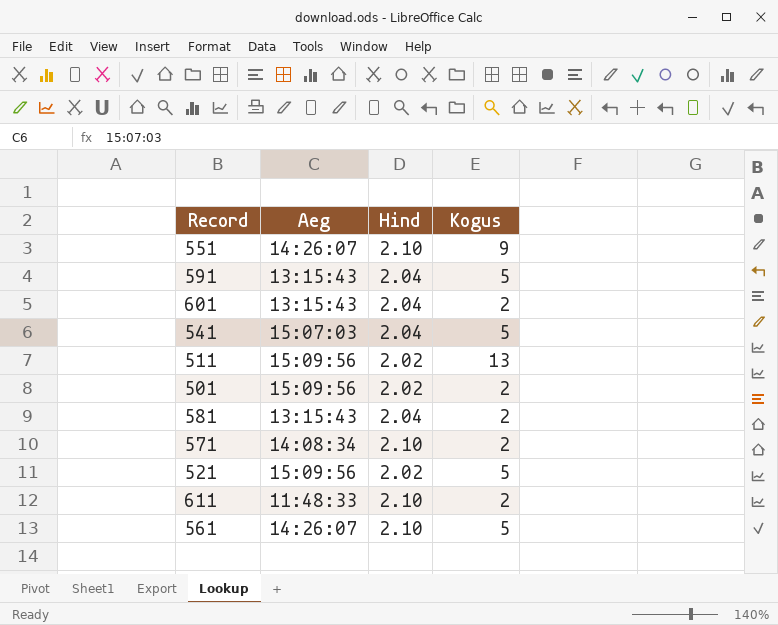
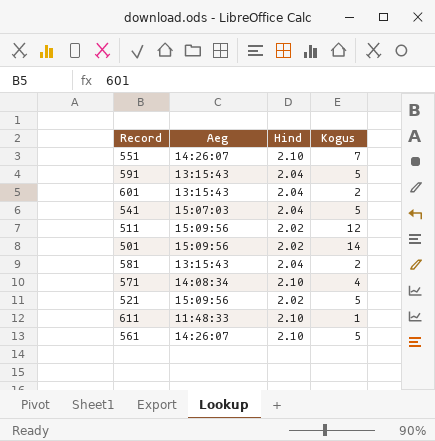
551 | Kogus: 9 -> 7
511 | Kogus: 13 -> 12
501 | Kogus: 2 -> 14
571 | Kogus: 2 -> 4
611 | Kogus: 2 -> 1

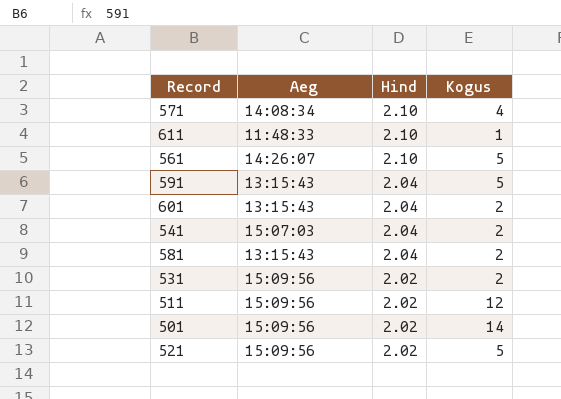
row order: none -> Hind descending
row 551: 14:26:07 | 2.10 | 7 -> none
541 | Kogus: 5 -> 2
row 531: none -> 15:09:56 | 2.02 | 2

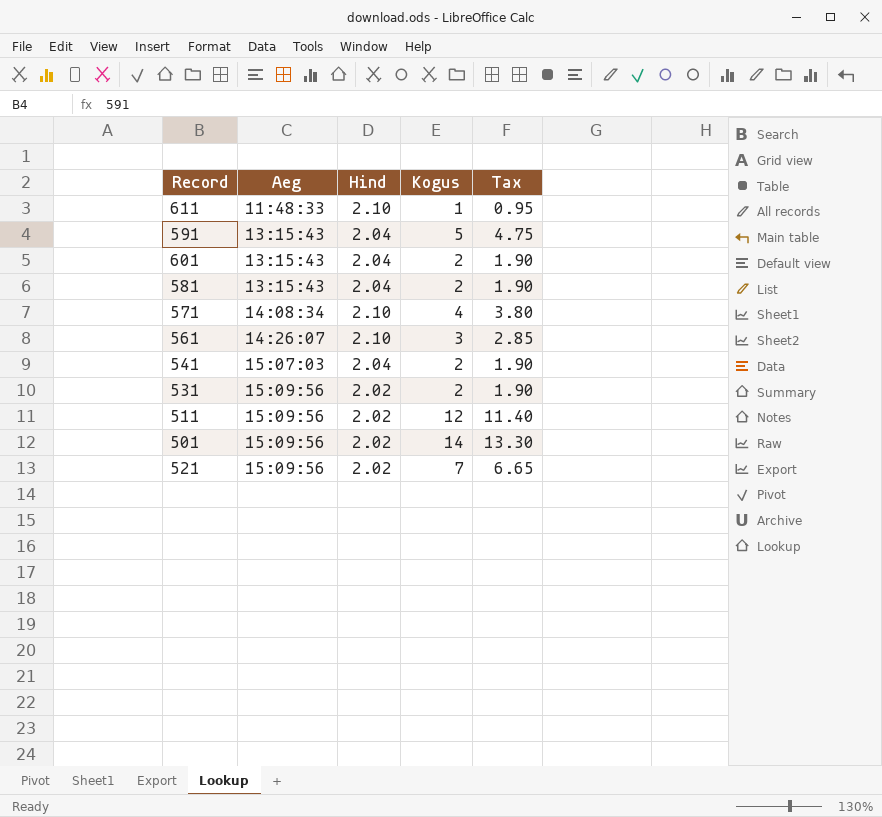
row order: Hind descending -> Aeg ascending
column Tax | formula: none -> [Kogus] * 0.95
561 | Kogus: 5 -> 3
521 | Kogus: 5 -> 7

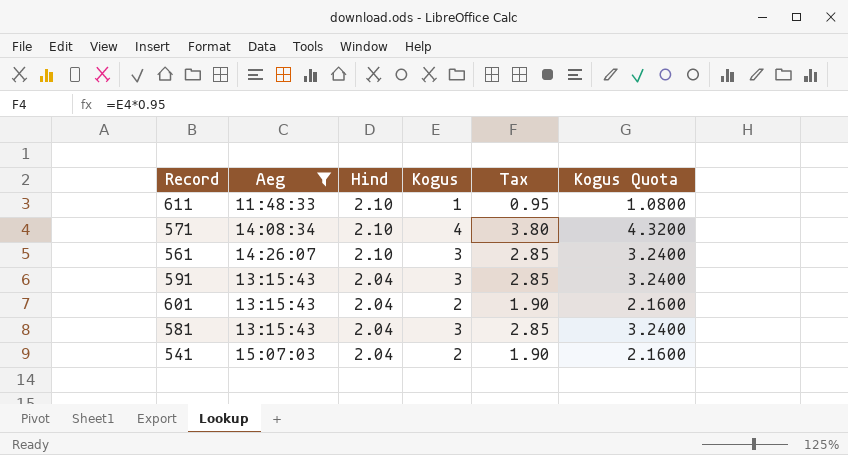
filter: none -> Aeg != 15:09:56
row order: Aeg ascending -> Hind descending
column Kogus Quota | formula: none -> [Kogus] * 1.08
591 | Kogus: 5 -> 3
591 | Tax: 4.75 -> 2.85
581 | Kogus: 2 -> 3
581 | Tax: 1.90 -> 2.85

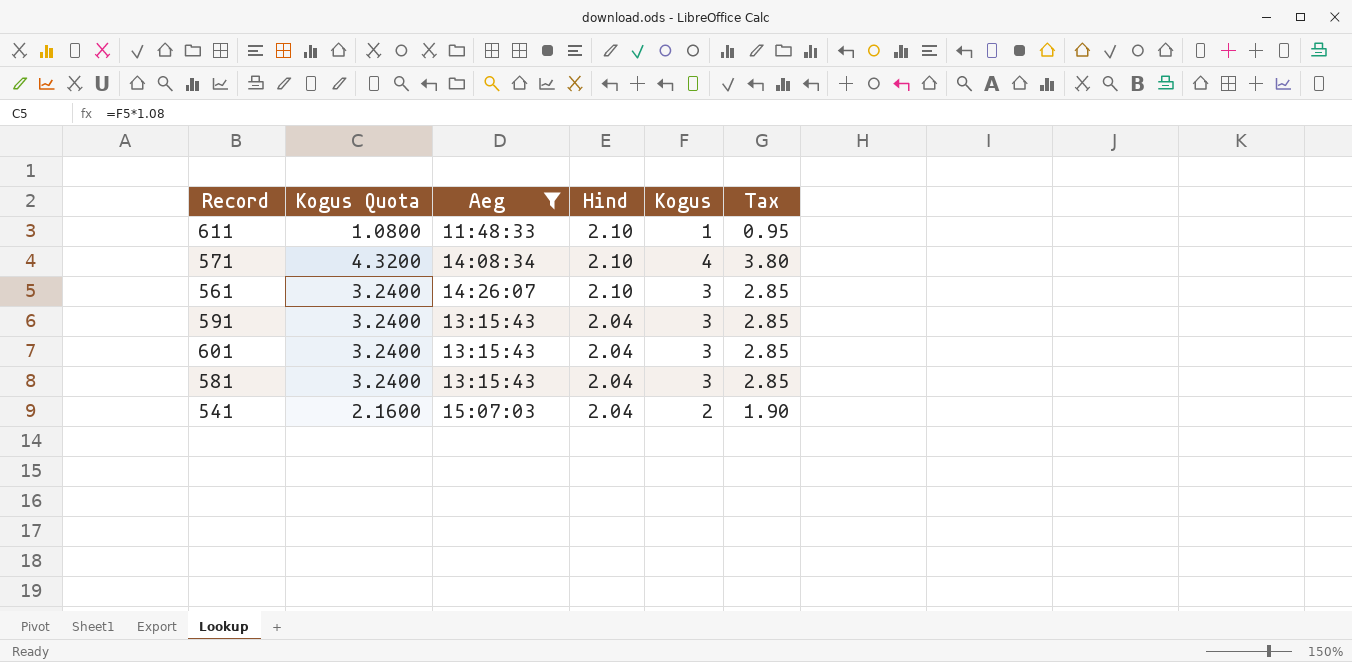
column Kogus Quota | position: 6 -> 2
601 | Kogus Quota: 2.1600 -> 3.2400
601 | Kogus: 2 -> 3
601 | Tax: 1.90 -> 2.85

